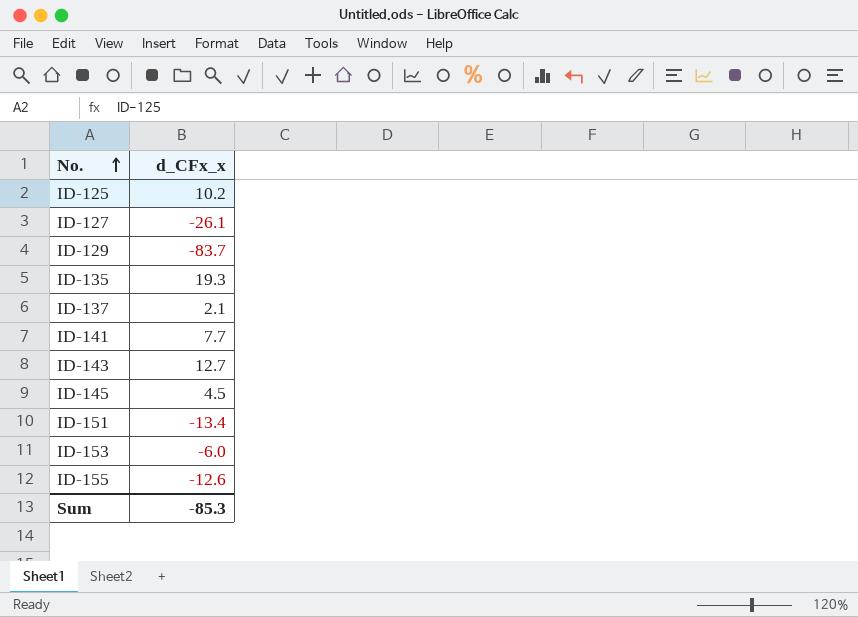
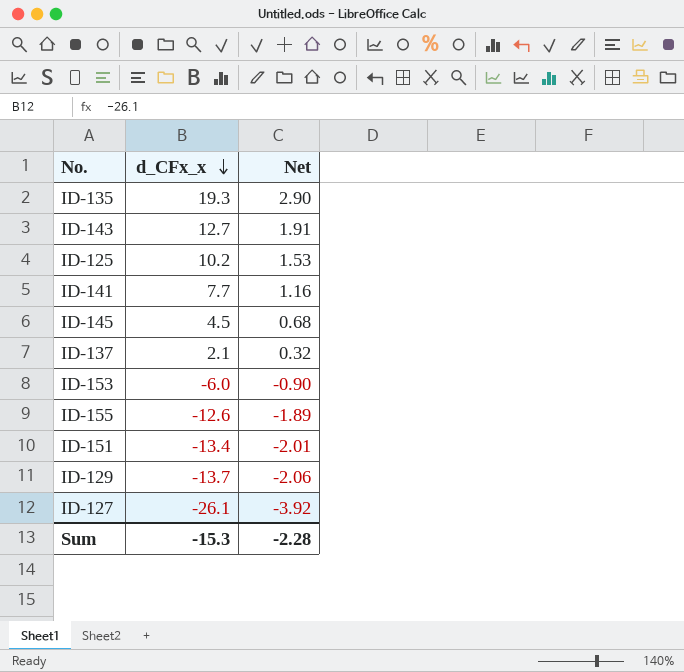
row order: No. ascending -> d_CFx_x descending
column Net | formula: none -> [d_CFx_x] * 0.15
ID-129 | d_CFx_x: -83.7 -> -13.7
Sum | d_CFx_x: -85.3 -> -15.3

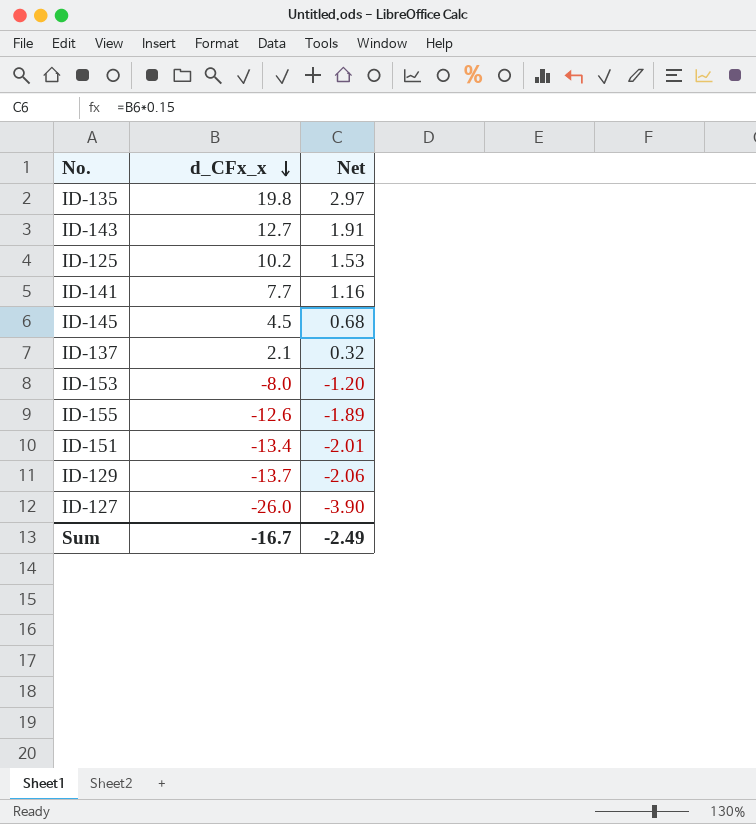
ID-135 | d_CFx_x: 19.3 -> 19.8
ID-135 | Net: 2.90 -> 2.97
ID-153 | d_CFx_x: -6.0 -> -8.0
ID-153 | Net: -0.90 -> -1.20
ID-127 | d_CFx_x: -26.1 -> -26.0
ID-127 | Net: -3.92 -> -3.90
Sum | d_CFx_x: -15.3 -> -16.7
Sum | Net: -2.28 -> -2.49

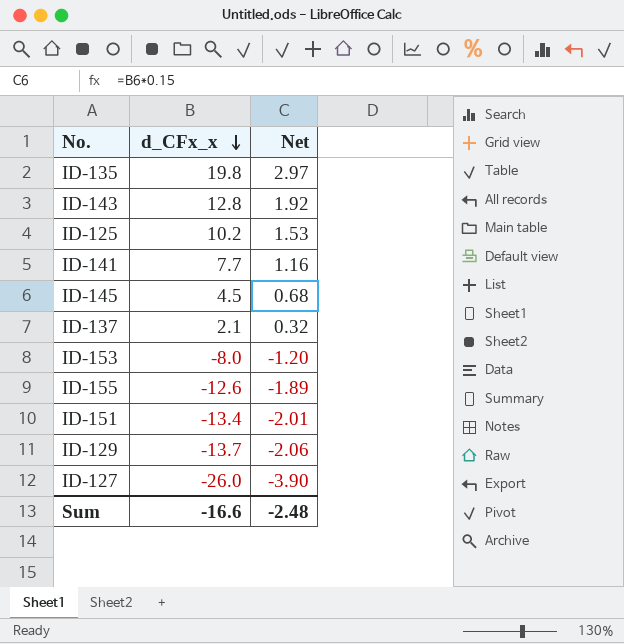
ID-143 | d_CFx_x: 12.7 -> 12.8
ID-143 | Net: 1.91 -> 1.92
Sum | d_CFx_x: -16.7 -> -16.6
Sum | Net: -2.49 -> -2.48

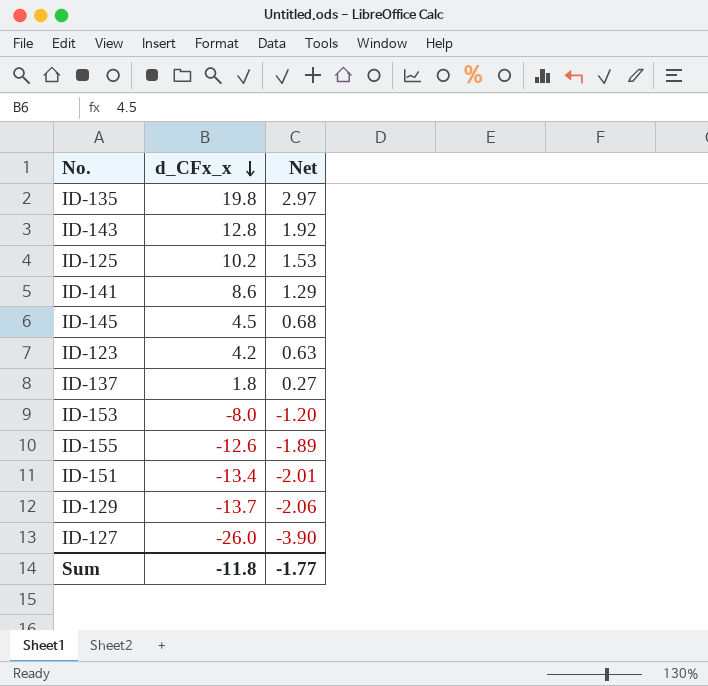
ID-141 | d_CFx_x: 7.7 -> 8.6
ID-141 | Net: 1.16 -> 1.29
row ID-123: none -> 4.2 | 0.63
ID-137 | d_CFx_x: 2.1 -> 1.8
ID-137 | Net: 0.32 -> 0.27
Sum | d_CFx_x: -16.6 -> -11.8
Sum | Net: -2.48 -> -1.77

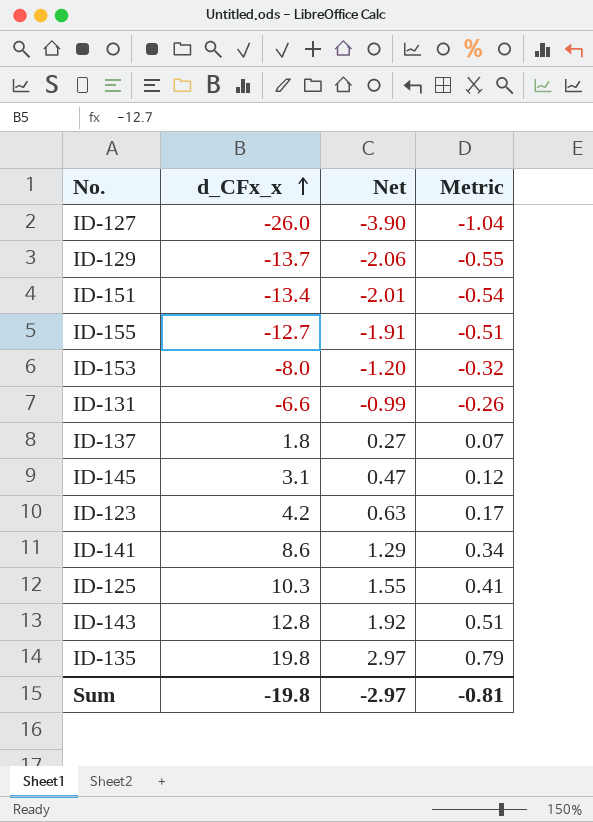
row order: d_CFx_x descending -> d_CFx_x ascending
column Metric | formula: none -> [d_CFx_x] * 0.04
ID-155 | d_CFx_x: -12.6 -> -12.7
ID-155 | Net: -1.89 -> -1.91
row ID-131: none -> -6.6 | -0.99 | -0.26
ID-145 | d_CFx_x: 4.5 -> 3.1
ID-145 | Net: 0.68 -> 0.47
ID-125 | d_CFx_x: 10.2 -> 10.3
ID-125 | Net: 1.53 -> 1.55
Sum | d_CFx_x: -11.8 -> -19.8
Sum | Net: -1.77 -> -2.97

